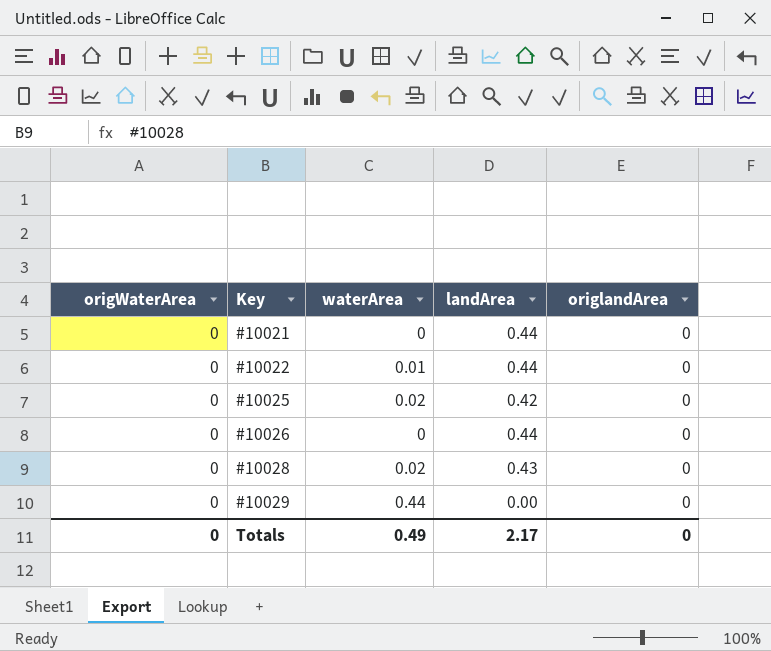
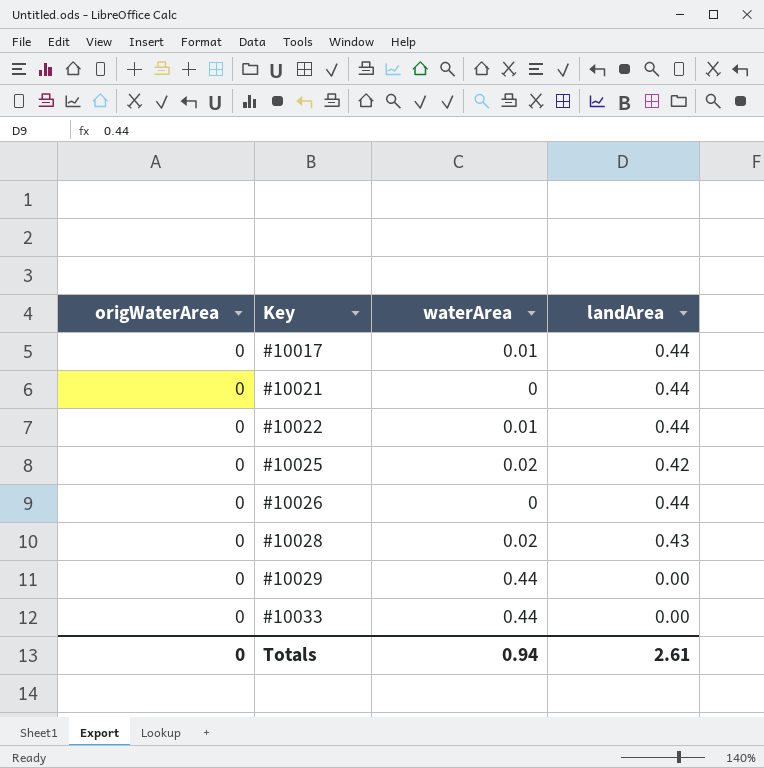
column origlandArea | position: 5 -> none
row #10017: none -> 0 | 0.01 | 0.44
row #10033: none -> 0 | 0.44 | 0.00
Totals | waterArea: 0.49 -> 0.94
Totals | landArea: 2.17 -> 2.61

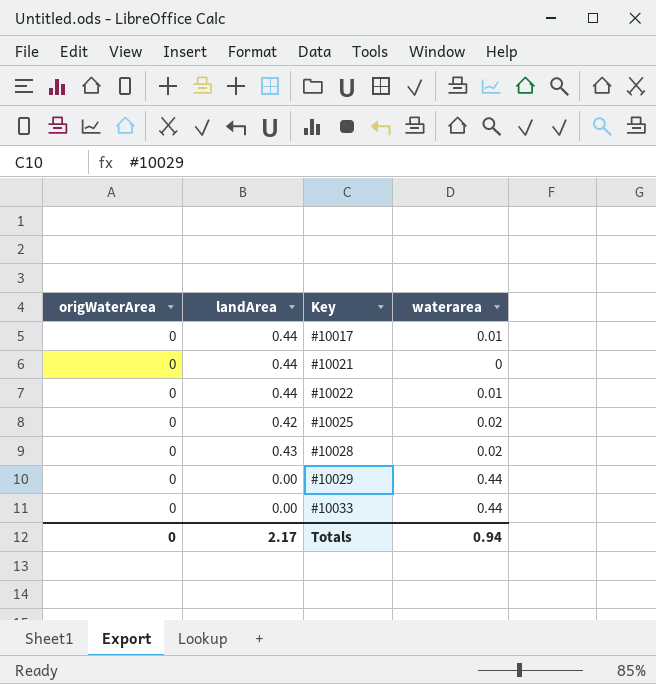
column landArea | position: 4 -> 2
column name: waterArea -> waterarea
row #10026: 0 | 0 | 0.44 -> none
Totals | landArea: 2.61 -> 2.17

